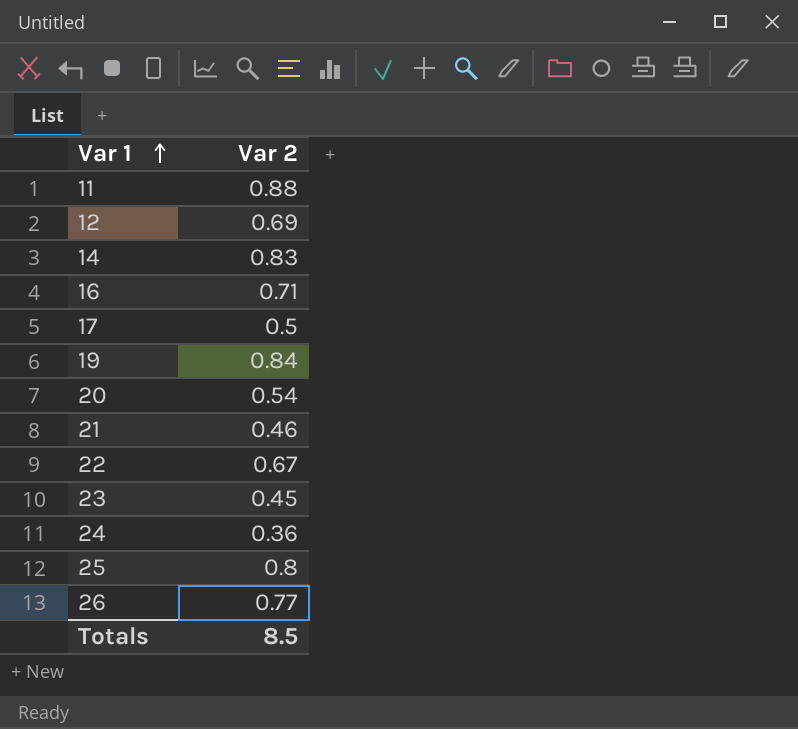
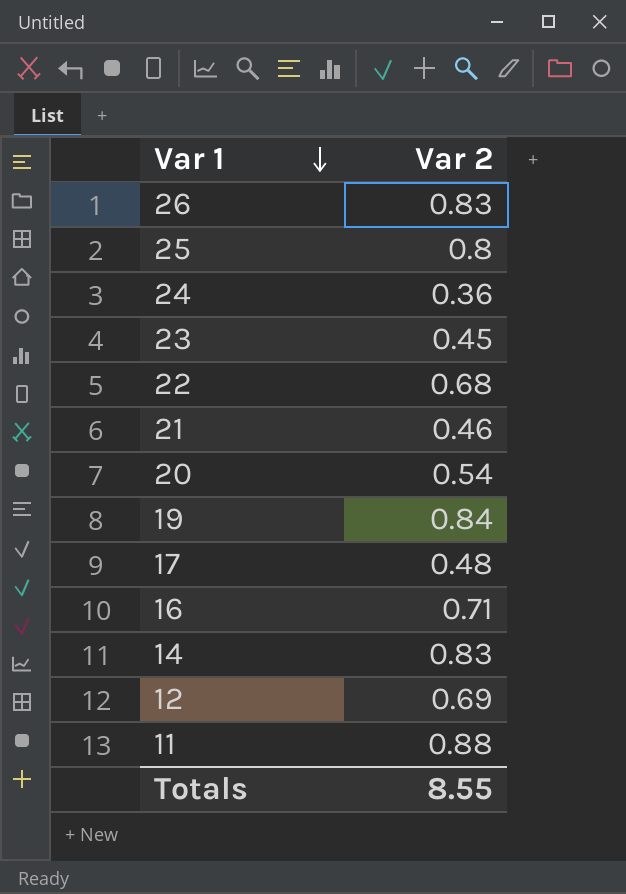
row order: Var 1 ascending -> Var 1 descending
26 | Var 2: 0.77 -> 0.83
22 | Var 2: 0.67 -> 0.68
17 | Var 2: 0.5 -> 0.48
Totals | Var 2: 8.5 -> 8.55

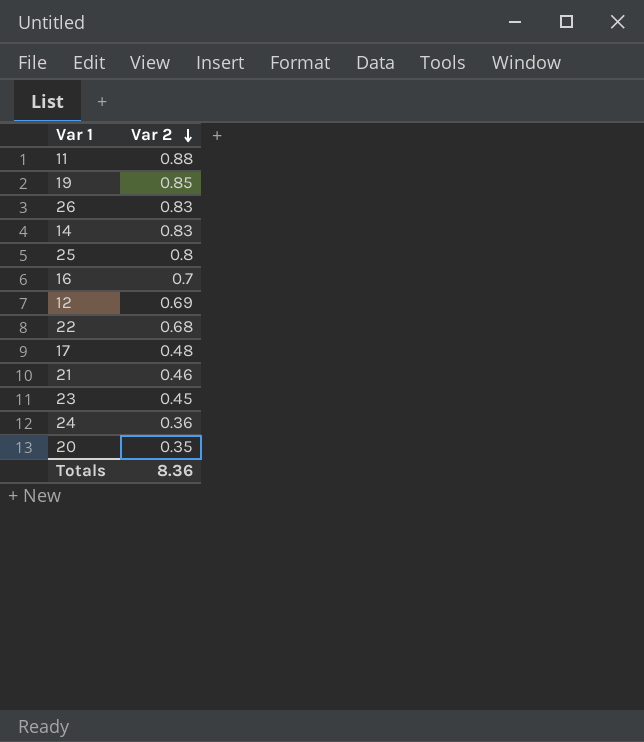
row order: Var 1 descending -> Var 2 descending
19 | Var 2: 0.84 -> 0.85
16 | Var 2: 0.71 -> 0.7
20 | Var 2: 0.54 -> 0.35
Totals | Var 2: 8.55 -> 8.36

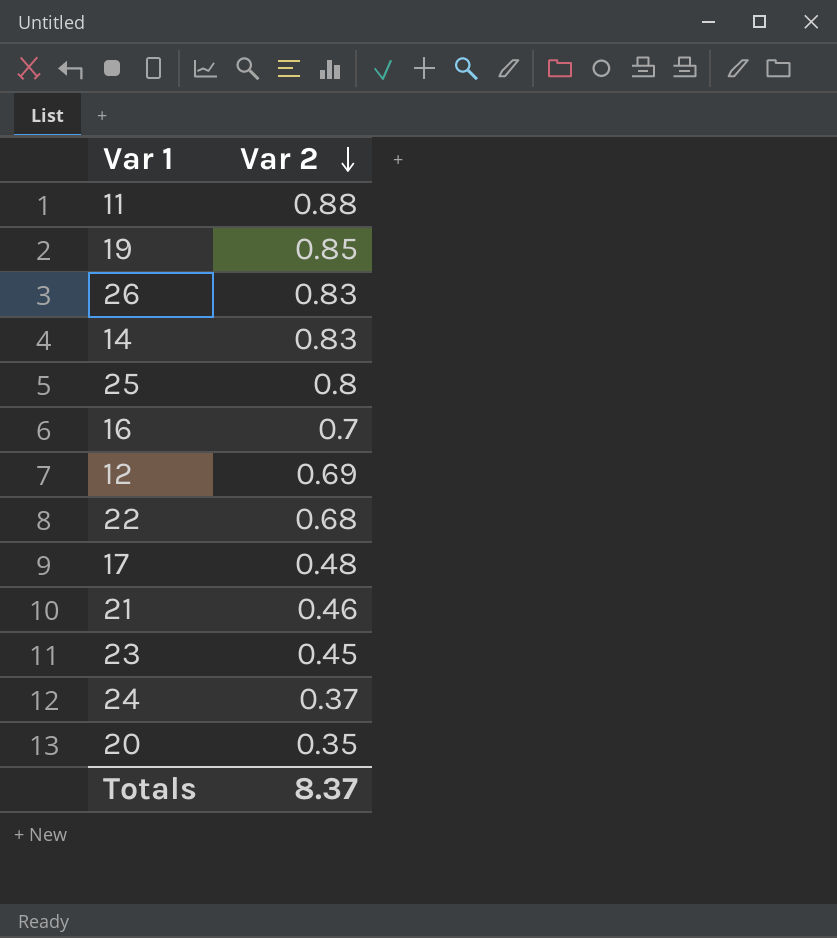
24 | Var 2: 0.36 -> 0.37
Totals | Var 2: 8.36 -> 8.37

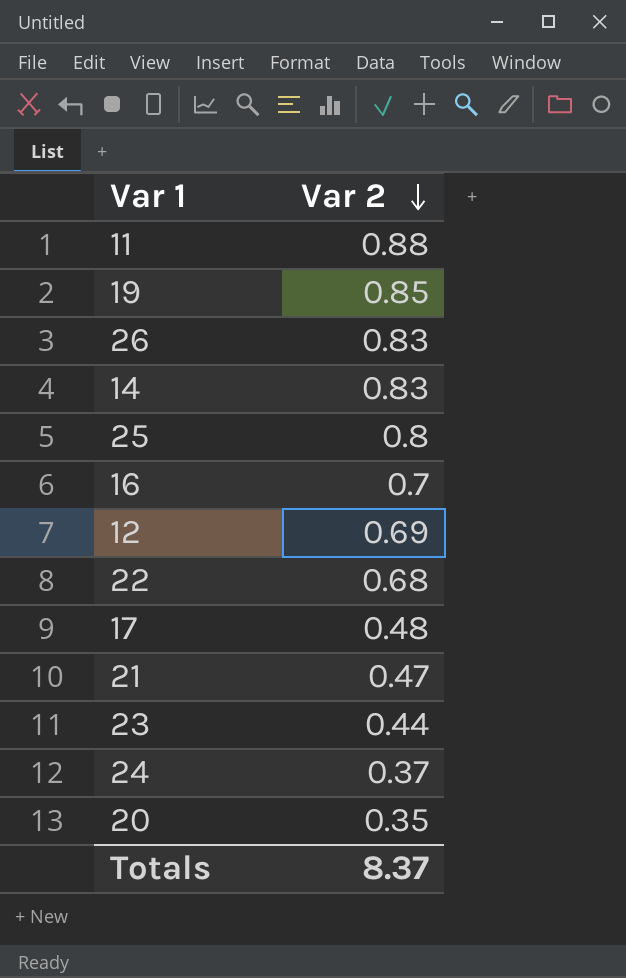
21 | Var 2: 0.46 -> 0.47
23 | Var 2: 0.45 -> 0.44

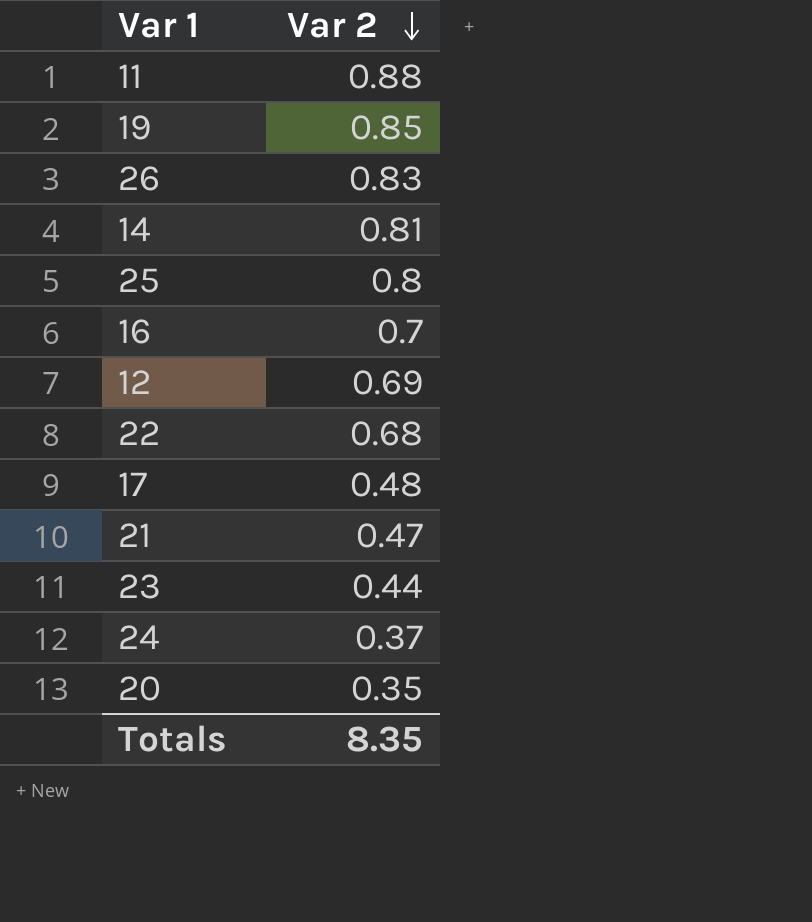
14 | Var 2: 0.83 -> 0.81
Totals | Var 2: 8.37 -> 8.35

